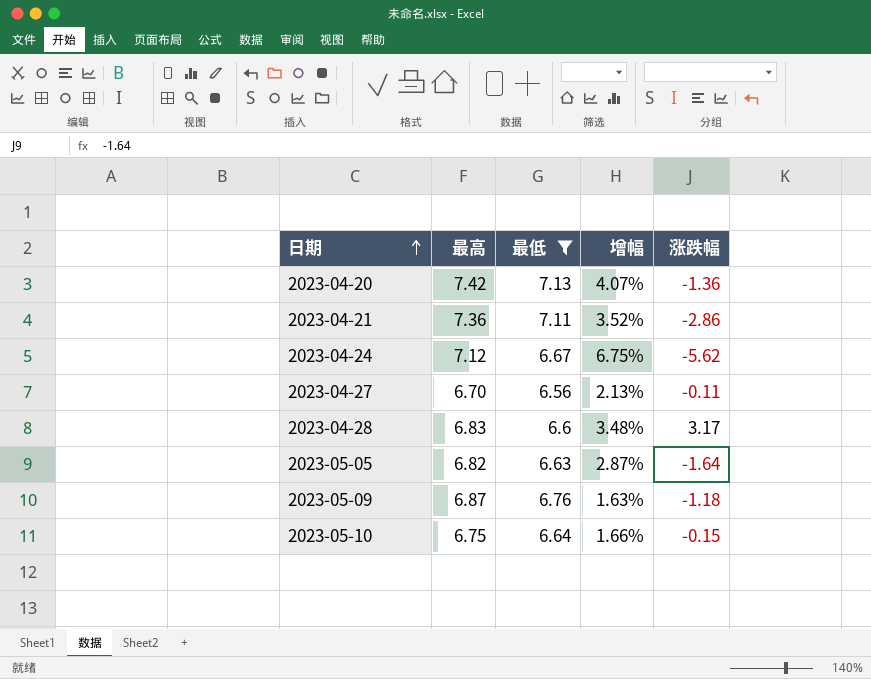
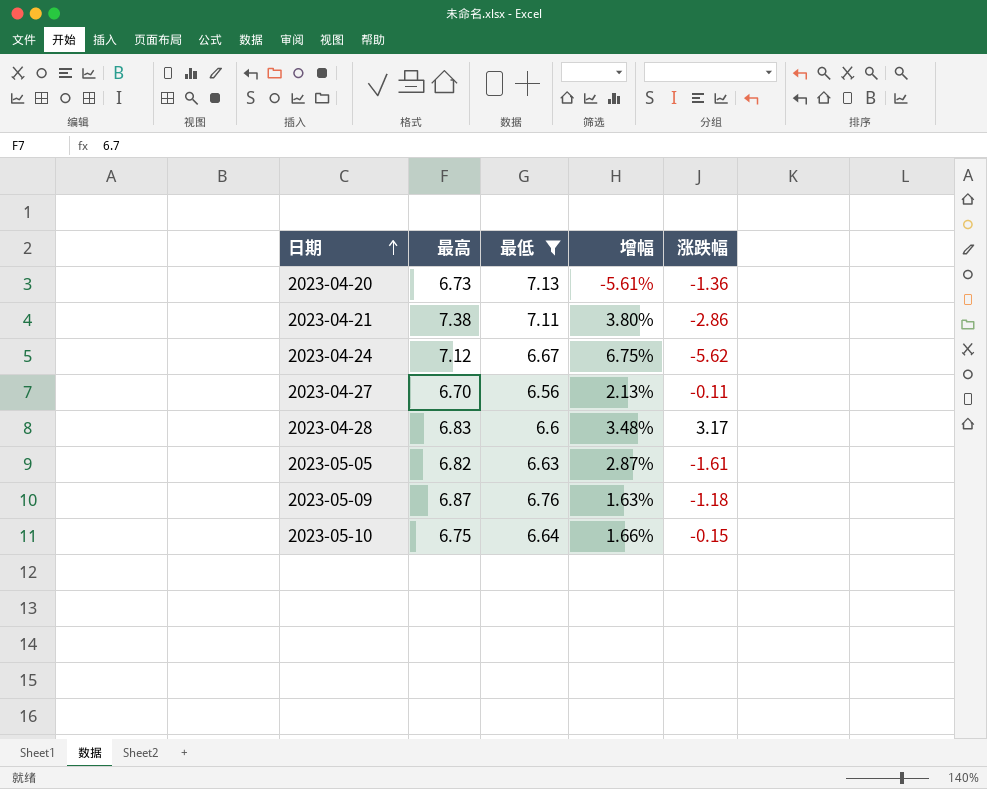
2023-04-20 | 最高: 7.42 -> 6.73
2023-04-20 | 增幅: 4.07% -> -5.61%
2023-04-21 | 最高: 7.36 -> 7.38
2023-04-21 | 增幅: 3.52% -> 3.80%
2023-05-05 | 涨跌幅: -1.64 -> -1.61

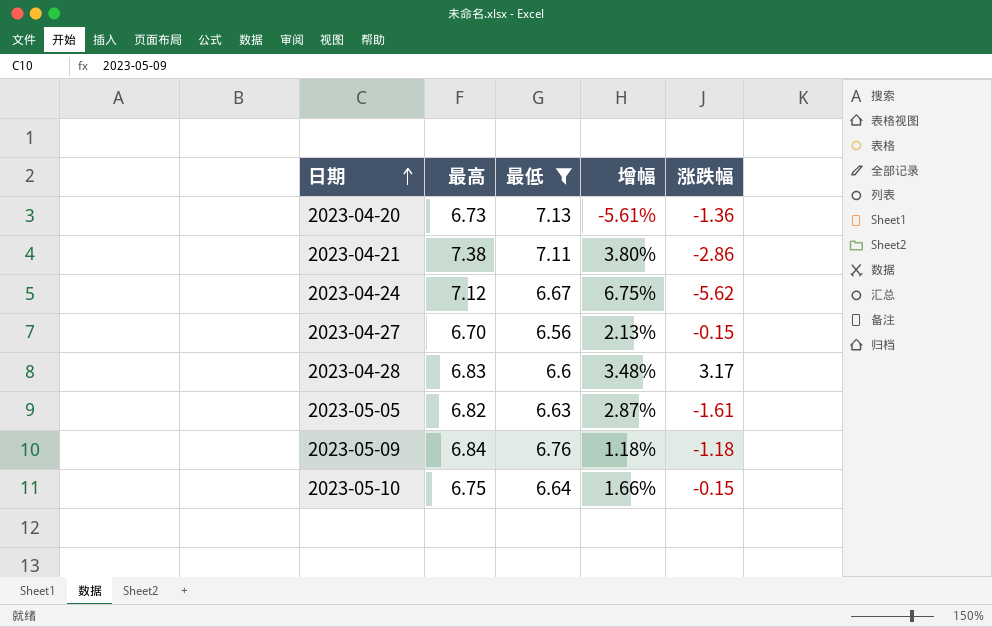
2023-04-27 | 涨跌幅: -0.11 -> -0.15
2023-05-09 | 最高: 6.87 -> 6.84
2023-05-09 | 增幅: 1.63% -> 1.18%

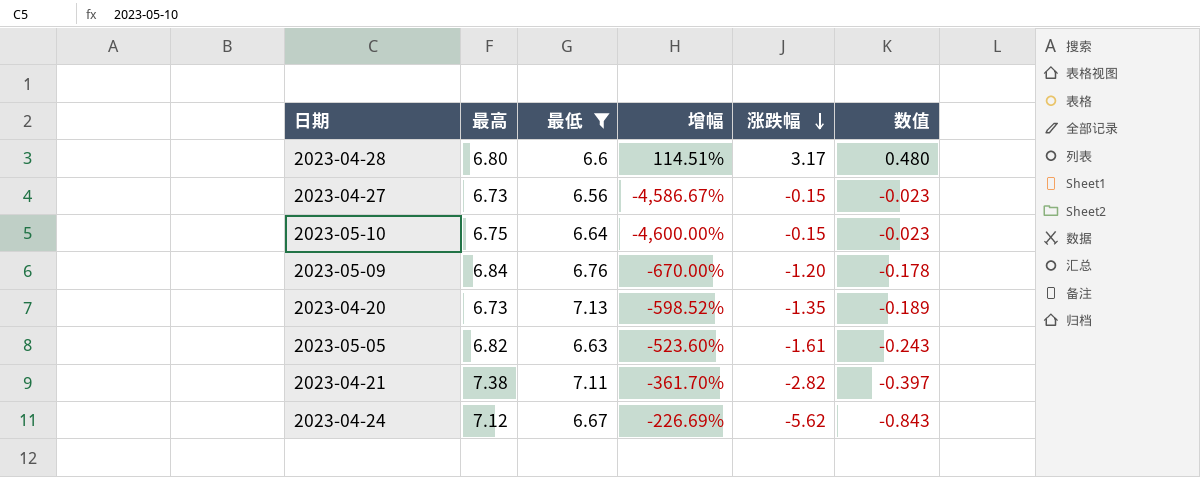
row order: 日期 ascending -> 涨跌幅 descending
column 增幅 | formula: ([最高] - [最低]) / [最低] -> ([最高] - [涨跌幅]) / [涨跌幅]
column 数值 | formula: none -> [涨跌幅] / [最低]
2023-04-28 | 最高: 6.83 -> 6.80
2023-04-27 | 最高: 6.70 -> 6.73
2023-05-09 | 涨跌幅: -1.18 -> -1.20
2023-04-20 | 涨跌幅: -1.36 -> -1.35
2023-04-21 | 涨跌幅: -2.86 -> -2.82

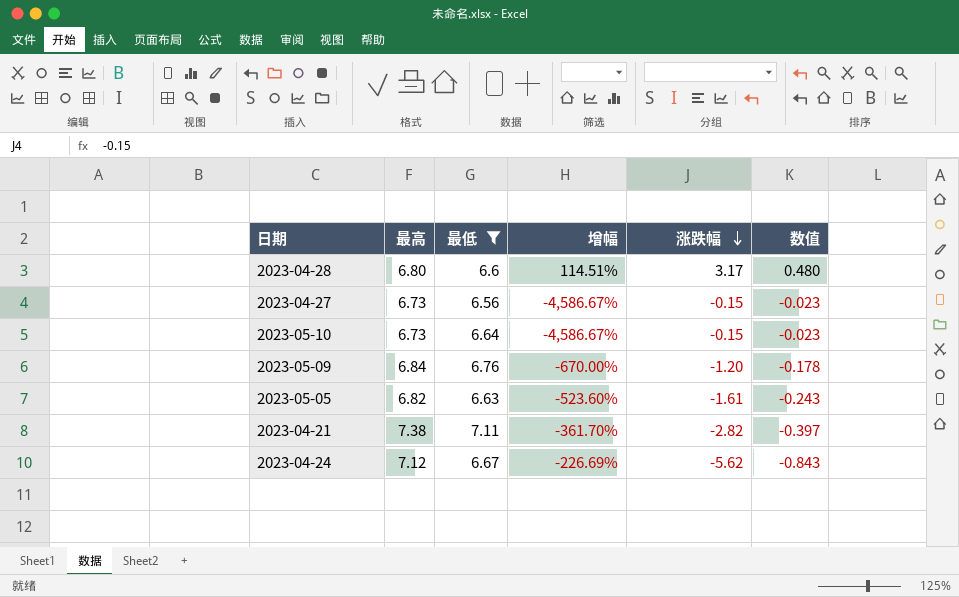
row 2023-04-20: 6.73 | 7.13 | -598.52% | -1.35 | -0.189 -> none
2023-05-10 | 最高: 6.75 -> 6.73
2023-05-10 | 增幅: -4,600.00% -> -4,586.67%

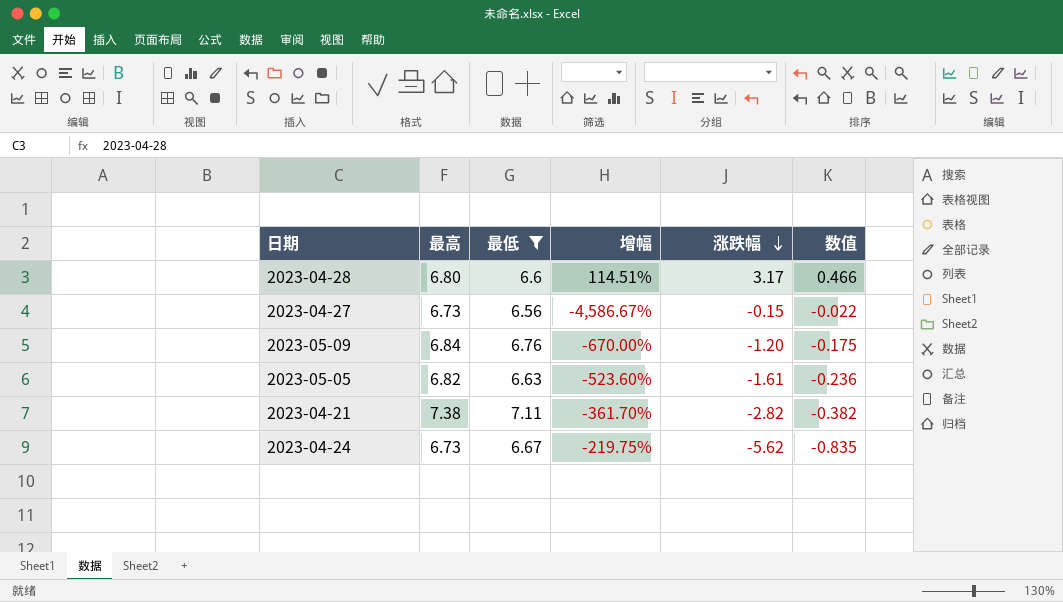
column 数值 | formula: [涨跌幅] / [最低] -> [涨跌幅] / [最高]
row 2023-05-10: 6.73 | 6.64 | -4,586.67% | -0.15 | -0.023 -> none
2023-04-24 | 最高: 7.12 -> 6.73
2023-04-24 | 增幅: -226.69% -> -219.75%

